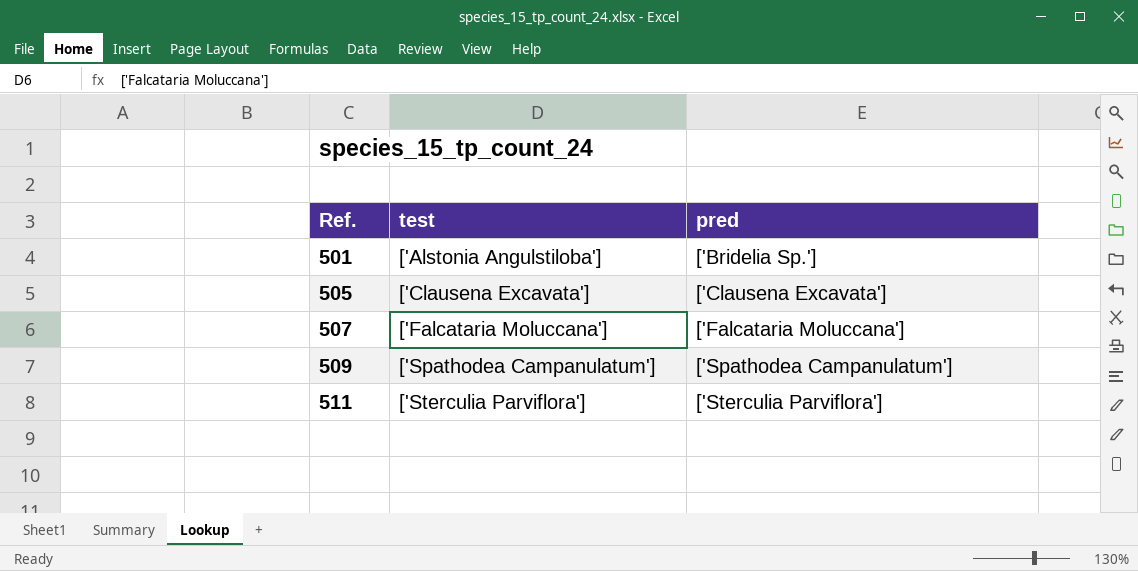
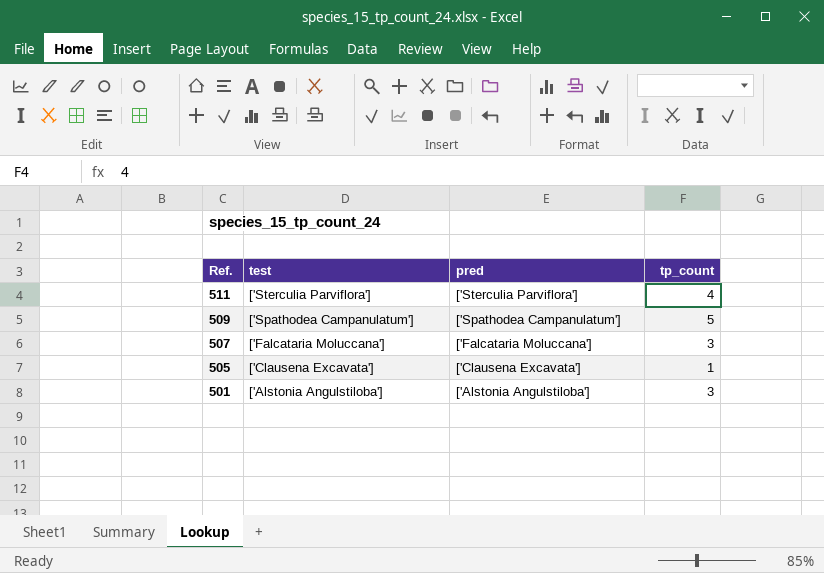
row order: Ref. ascending -> Ref. descending
column tp_count | position: none -> 4
501 | pred: ['Bridelia Sp.'] -> ['Alstonia Angulstiloba']

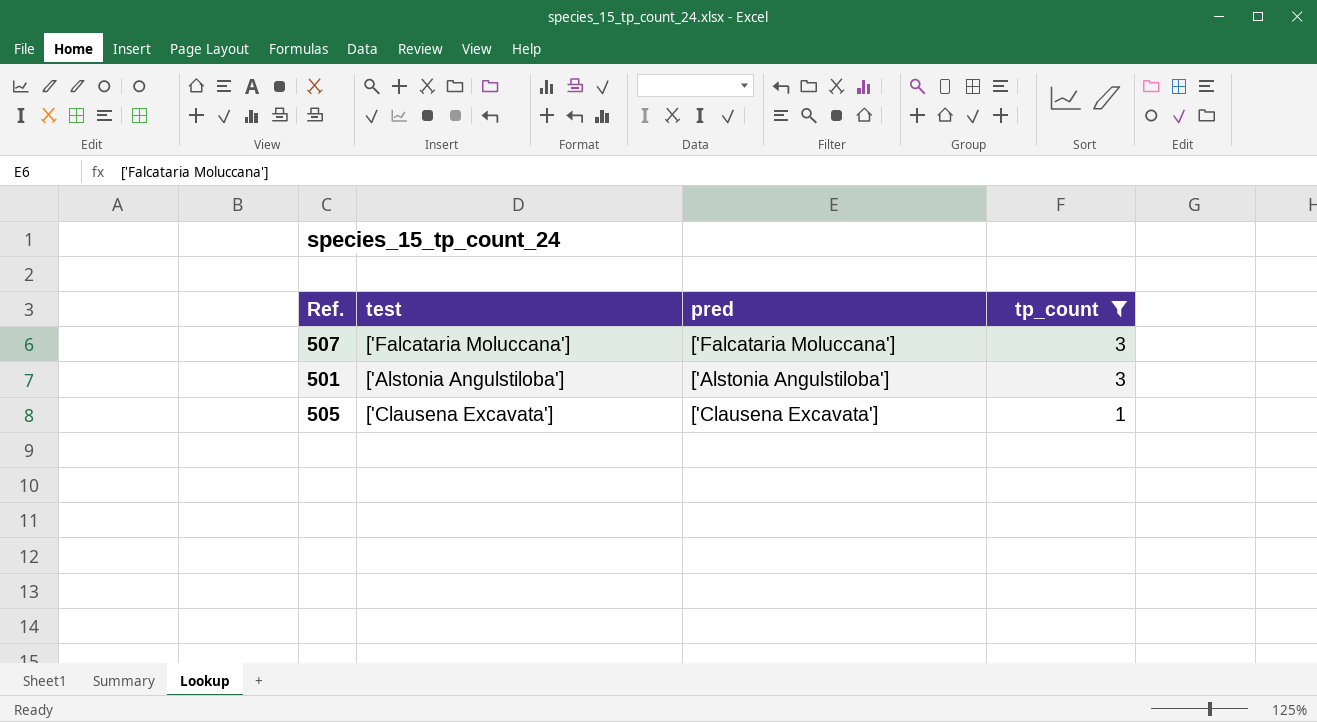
filter: none -> tp_count <= 3
row order: Ref. descending -> tp_count descending

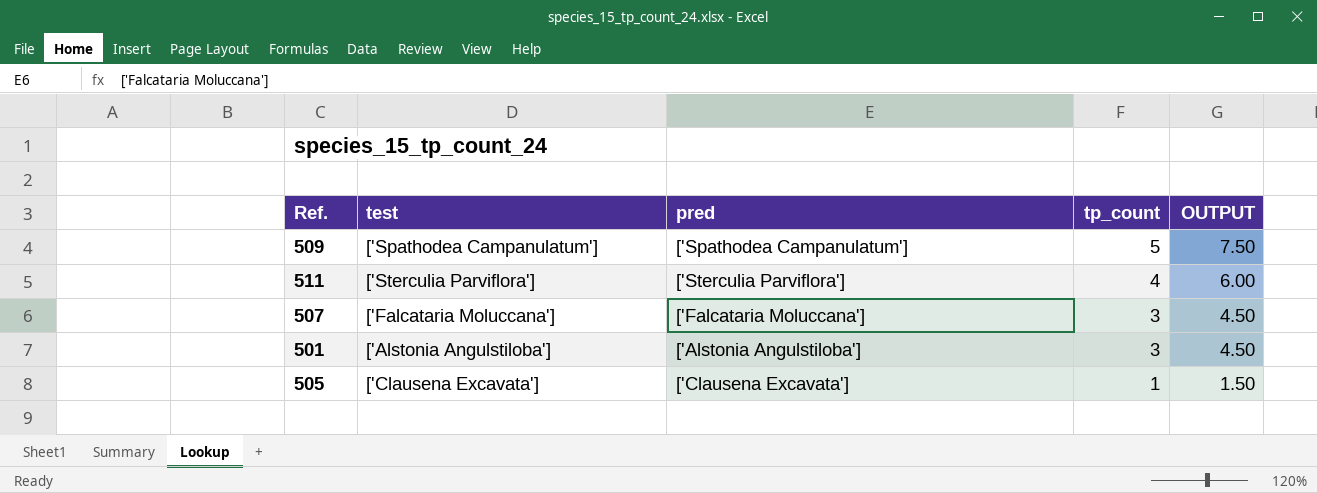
filter: tp_count <= 3 -> none
column OUTPUT | formula: none -> [tp_count] * 1.5

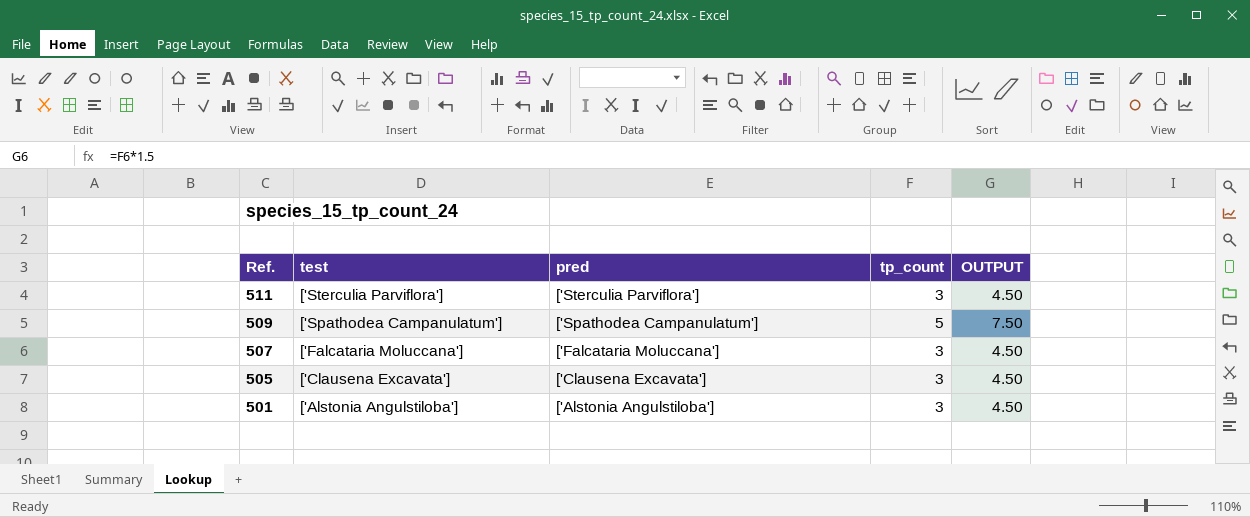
row order: tp_count descending -> Ref. descending
511 | tp_count: 4 -> 3
511 | OUTPUT: 6.00 -> 4.50
505 | tp_count: 1 -> 3
505 | OUTPUT: 1.50 -> 4.50

